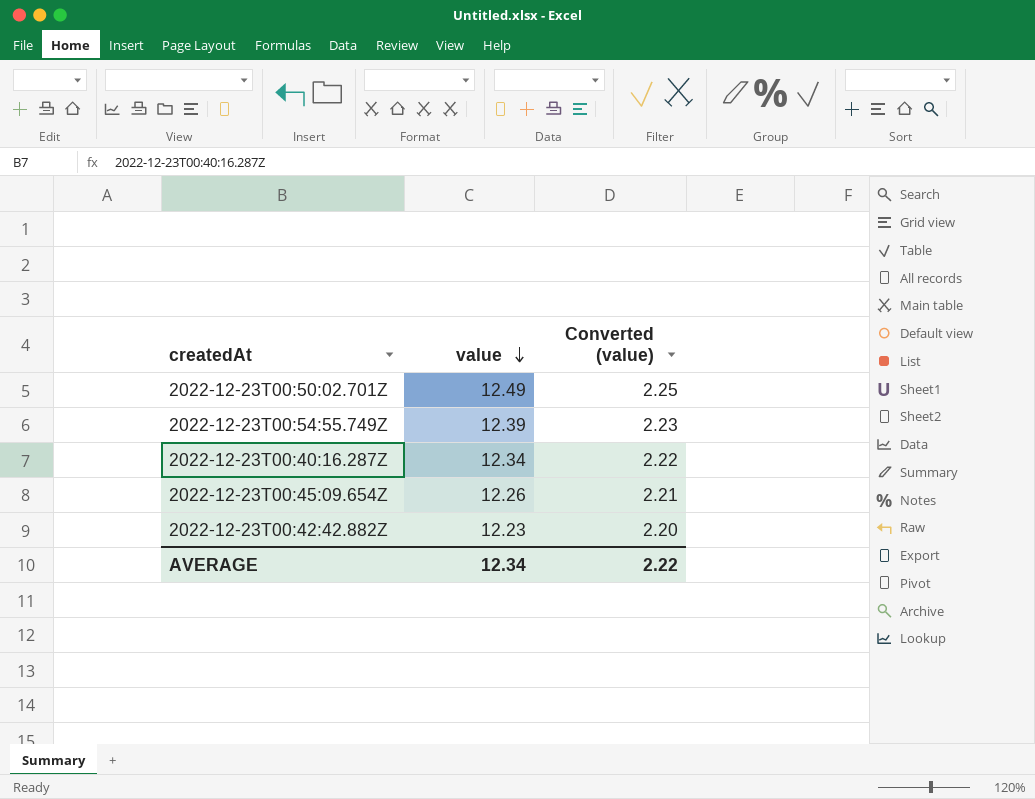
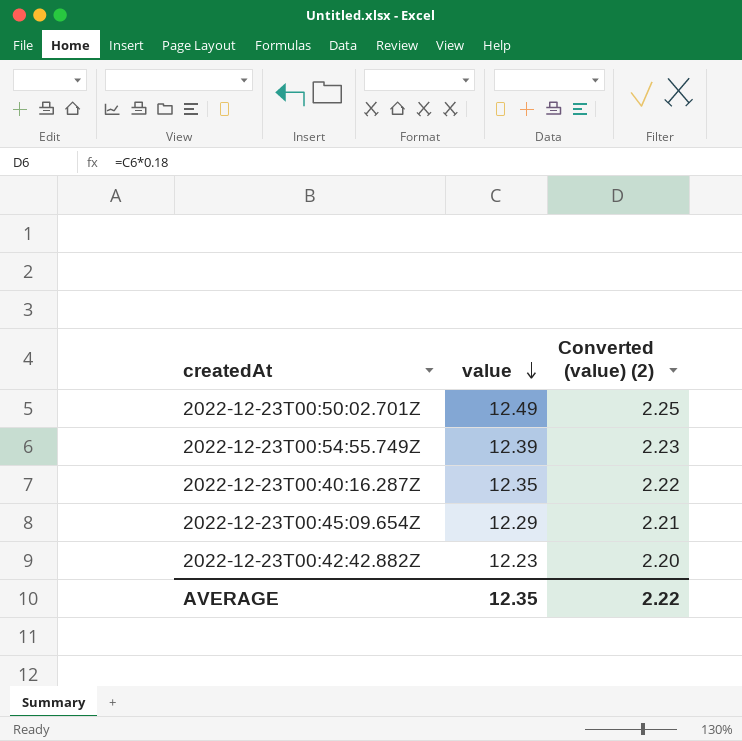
column name: Converted (value) -> Converted (value) (2)
2022-12-23T00:40:16.287Z | value: 12.34 -> 12.35
2022-12-23T00:45:09.654Z | value: 12.26 -> 12.29
AVERAGE | value: 12.34 -> 12.35

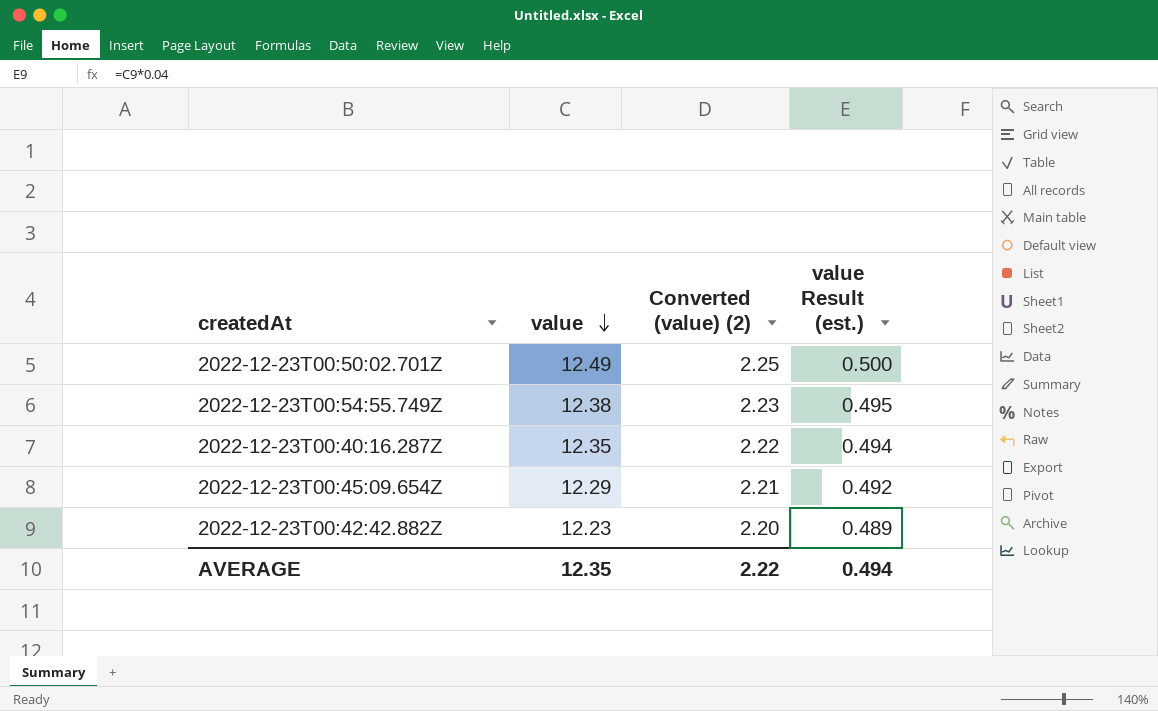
column value Result (est.) | formula: none -> [value] * 0.04
2022-12-23T00:54:55.749Z | value: 12.39 -> 12.38

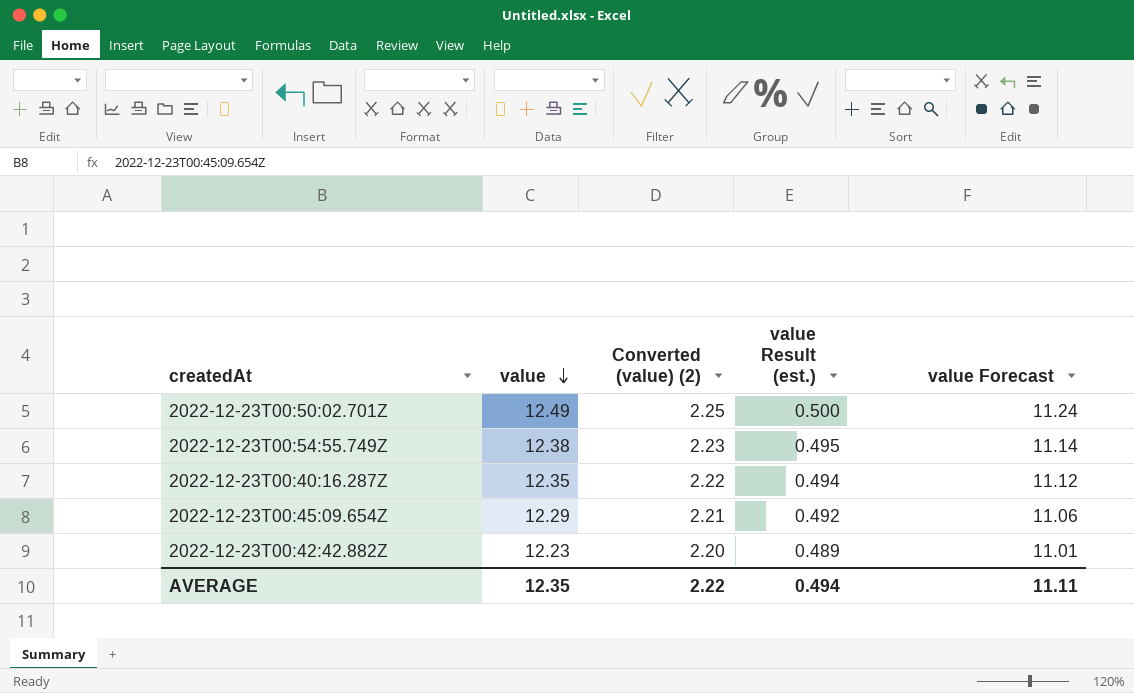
column value Forecast | formula: none -> [value] * 0.9

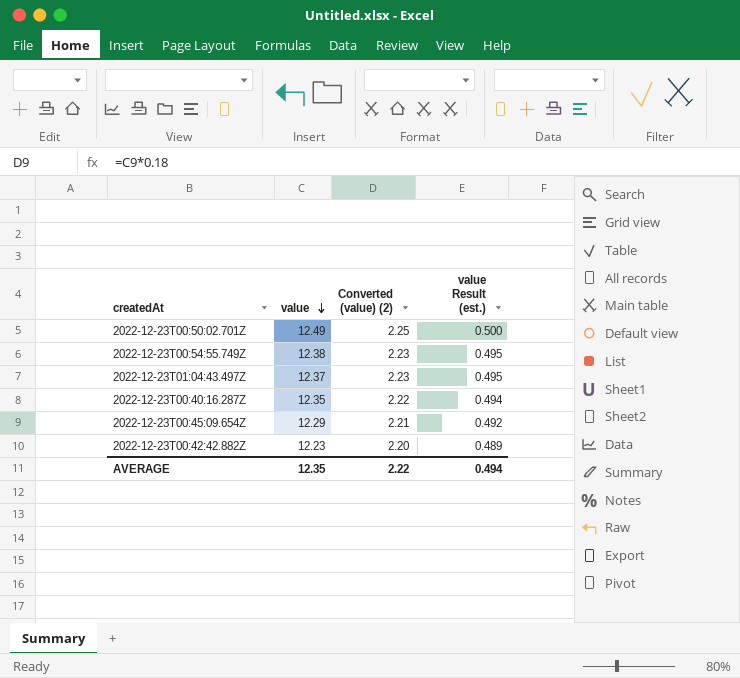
column value Forecast | formula: [value] * 0.9 -> none
row 2022-12-23T01:04:43.497Z: none -> 12.37 | 2.23 | 0.495

